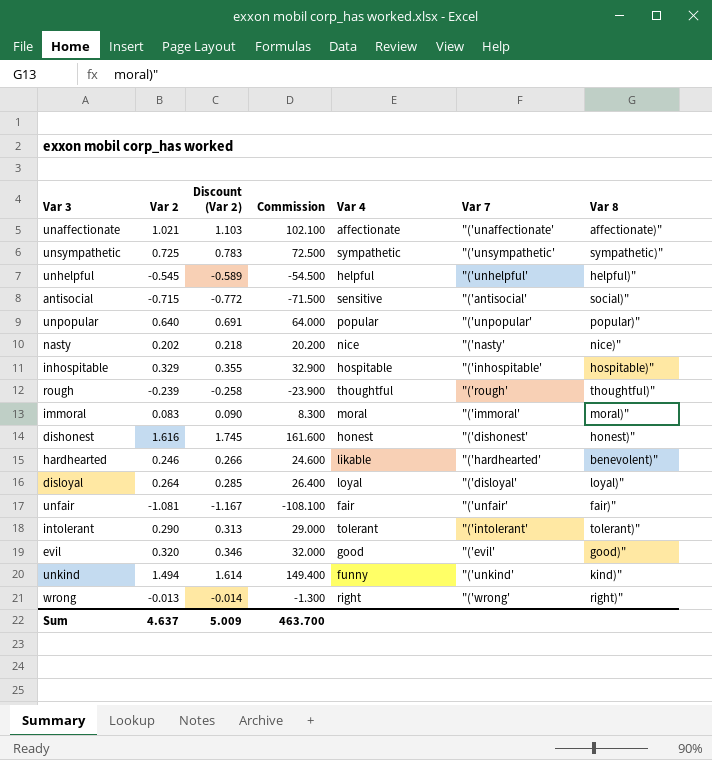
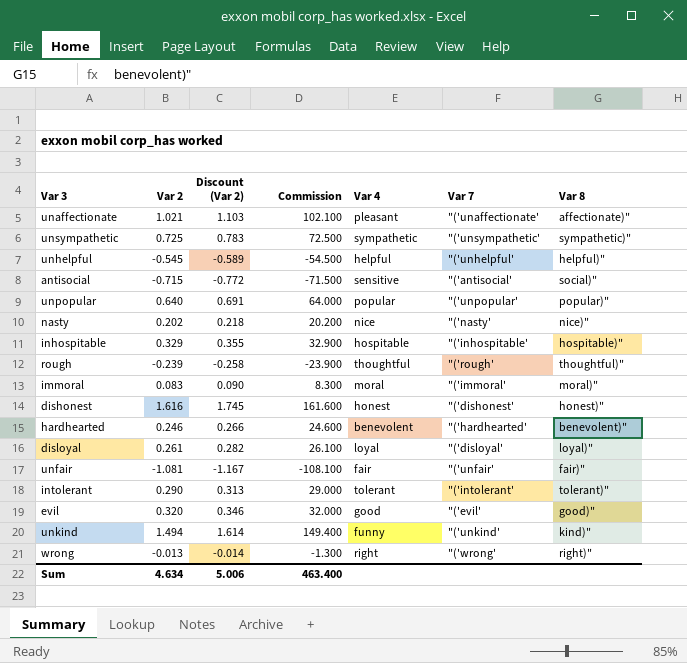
unaffectionate | Var 4: affectionate -> pleasant
hardhearted | Var 4: likable -> benevolent
disloyal | Var 2: 0.264 -> 0.261
disloyal | Discount (Var 2): 0.285 -> 0.282
disloyal | Commission: 26.400 -> 26.100
Sum | Var 2: 4.637 -> 4.634
Sum | Discount (Var 2): 5.009 -> 5.006
Sum | Commission: 463.700 -> 463.400

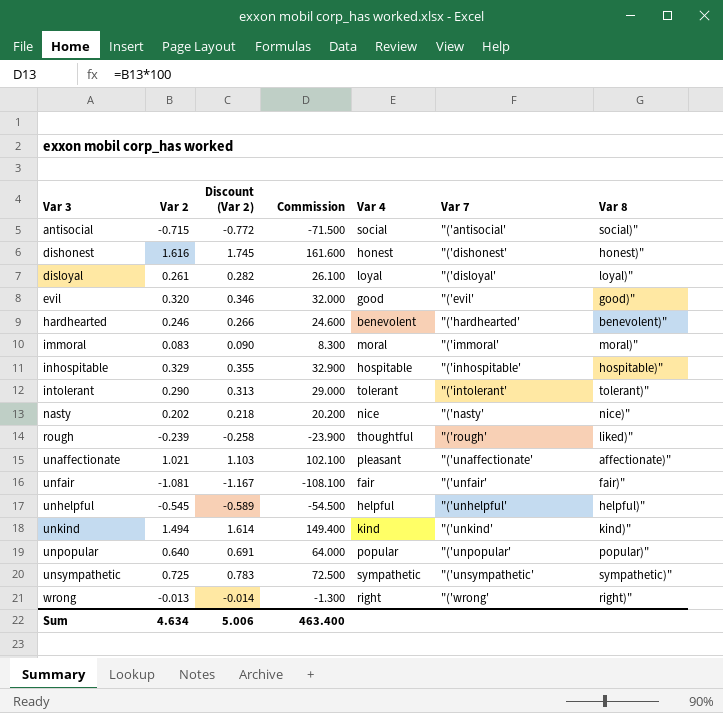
row order: none -> Var 3 ascending
antisocial | Var 4: sensitive -> social
rough | Var 8: thoughtful)" -> liked)"
unkind | Var 4: funny -> kind

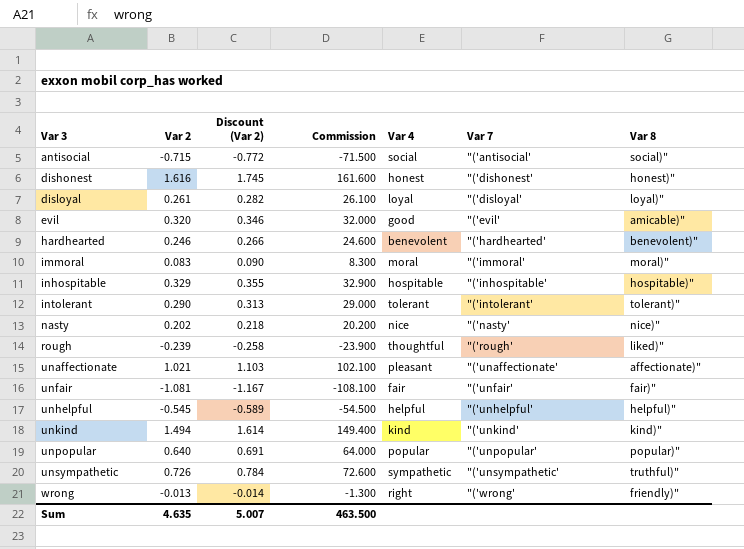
evil | Var 8: good)" -> amicable)"
unsympathetic | Var 2: 0.725 -> 0.726
unsympathetic | Discount (Var 2): 0.783 -> 0.784
unsympathetic | Commission: 72.500 -> 72.600
unsympathetic | Var 8: sympathetic)" -> truthful)"
wrong | Var 8: right)" -> friendly)"
Sum | Var 2: 4.634 -> 4.635
Sum | Discount (Var 2): 5.006 -> 5.007
Sum | Commission: 463.400 -> 463.500

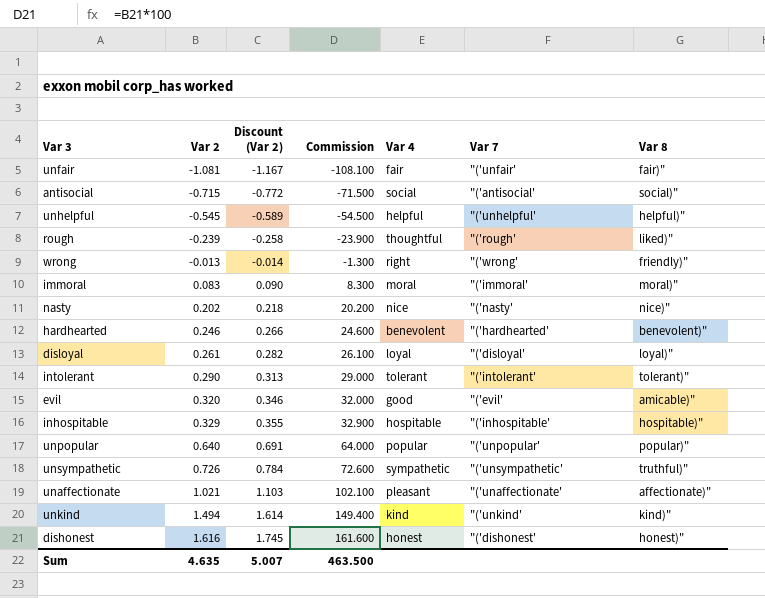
row order: Var 3 ascending -> Var 2 ascending

